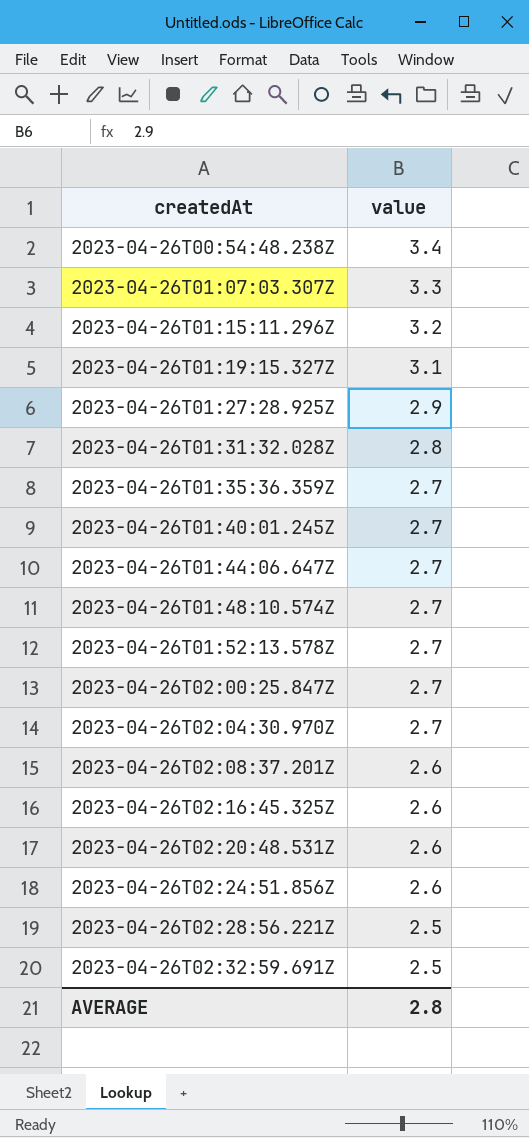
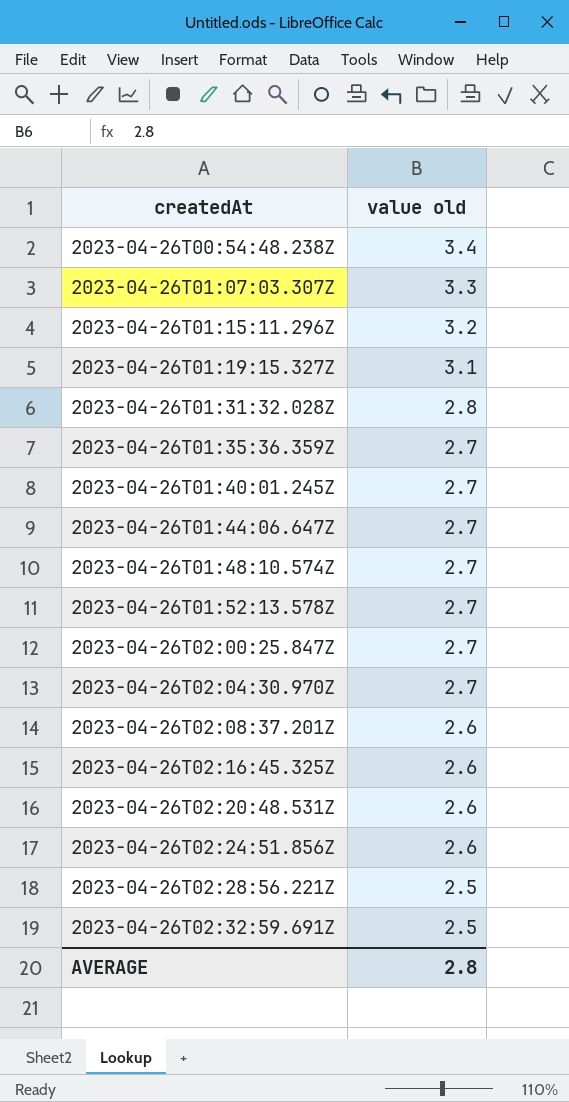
column name: value -> value old
row 2023-04-26T01:27:28.925Z: 2.9 -> none

